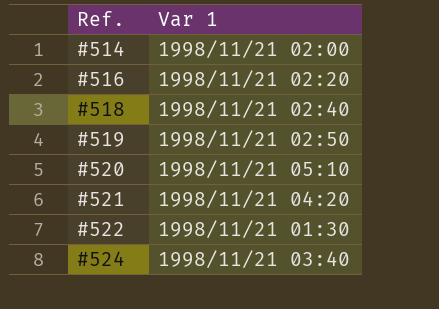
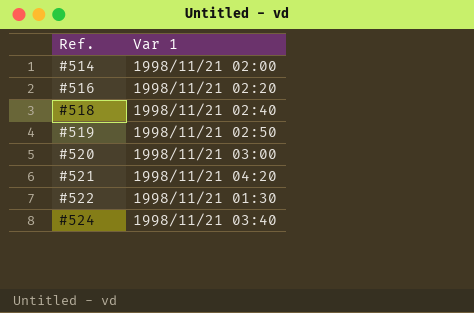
#520 | Var 1: 1998/11/21 05:10 -> 1998/11/21 03:00

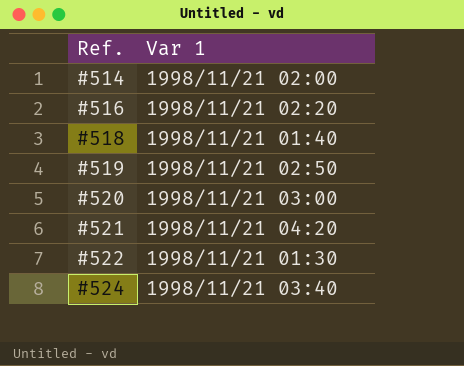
#518 | Var 1: 1998/11/21 02:40 -> 1998/11/21 01:40

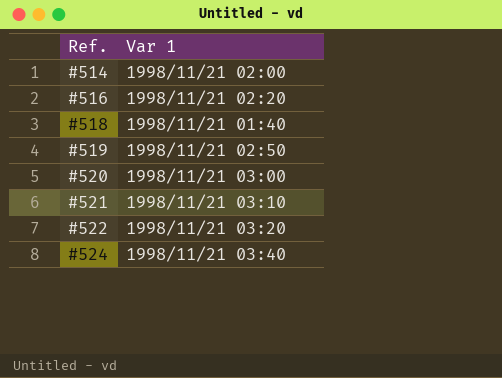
#521 | Var 1: 1998/11/21 04:20 -> 1998/11/21 03:10
#522 | Var 1: 1998/11/21 01:30 -> 1998/11/21 03:20

